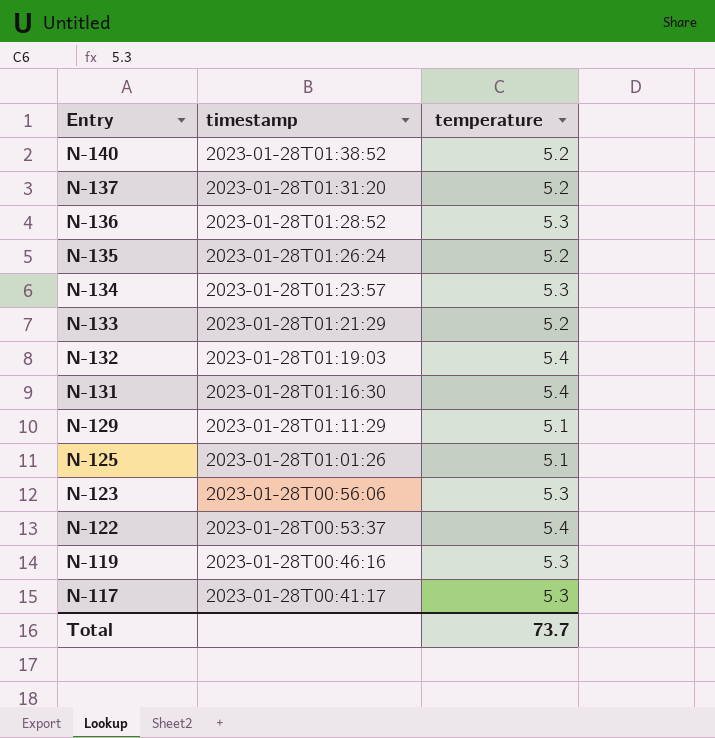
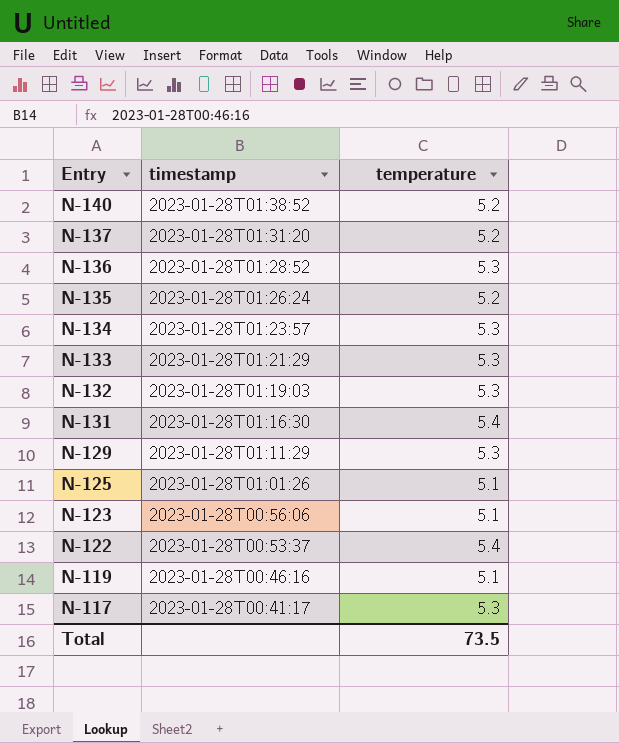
N-133 | temperature: 5.2 -> 5.3
N-132 | temperature: 5.4 -> 5.3
N-129 | temperature: 5.1 -> 5.3
N-123 | temperature: 5.3 -> 5.1
N-119 | temperature: 5.3 -> 5.1
Total | temperature: 73.7 -> 73.5

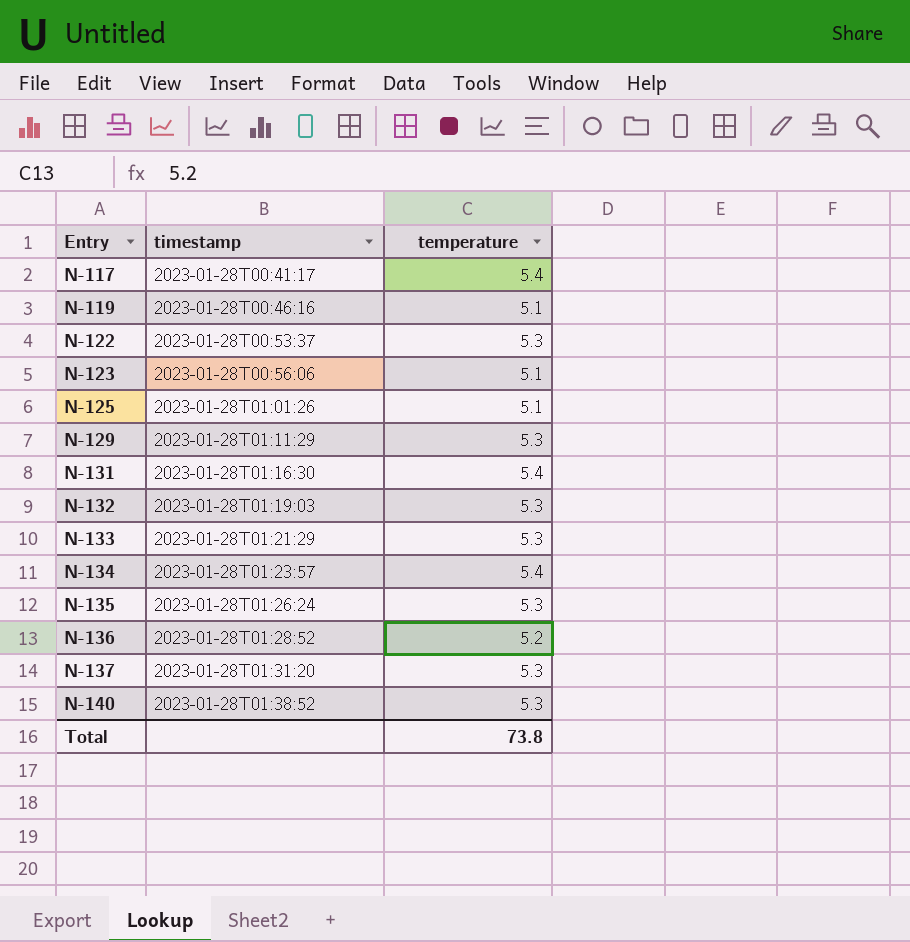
row order: Entry descending -> Entry ascending
N-117 | temperature: 5.3 -> 5.4
N-122 | temperature: 5.4 -> 5.3
N-134 | temperature: 5.3 -> 5.4
N-135 | temperature: 5.2 -> 5.3
N-136 | temperature: 5.3 -> 5.2
N-137 | temperature: 5.2 -> 5.3
N-140 | temperature: 5.2 -> 5.3
Total | temperature: 73.5 -> 73.8

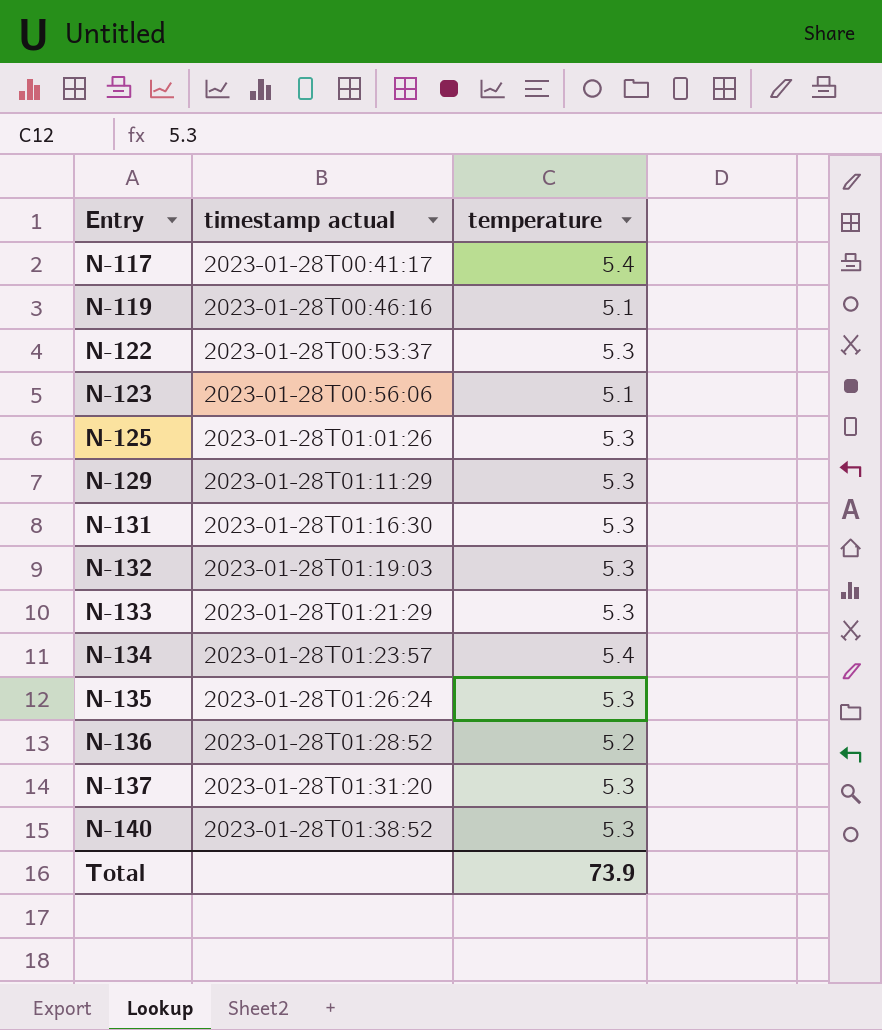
column name: timestamp -> timestamp actual
N-125 | temperature: 5.1 -> 5.3
N-131 | temperature: 5.4 -> 5.3
Total | temperature: 73.8 -> 73.9

